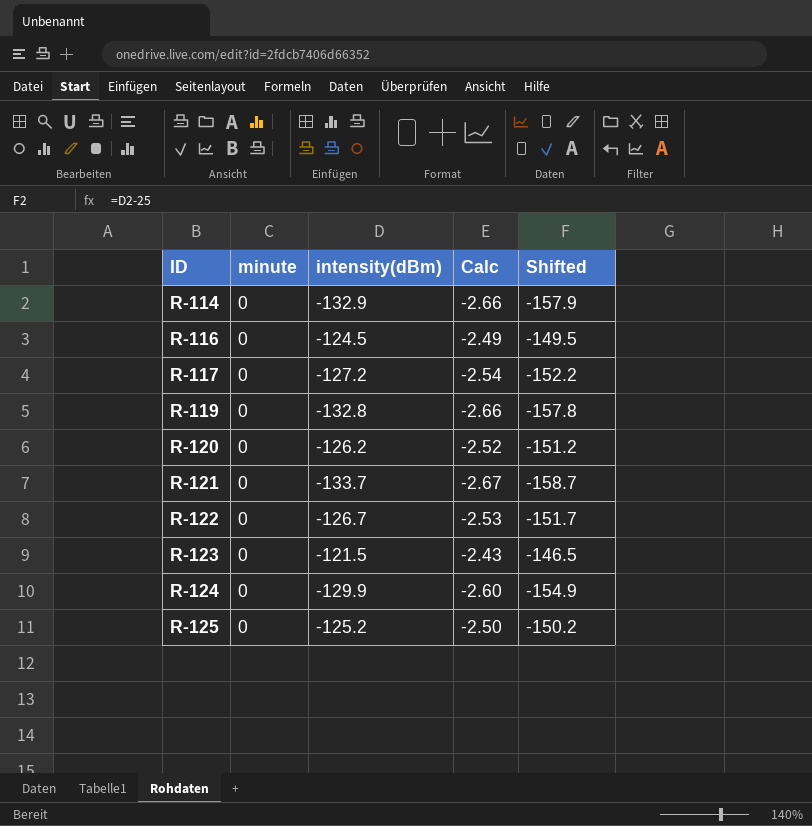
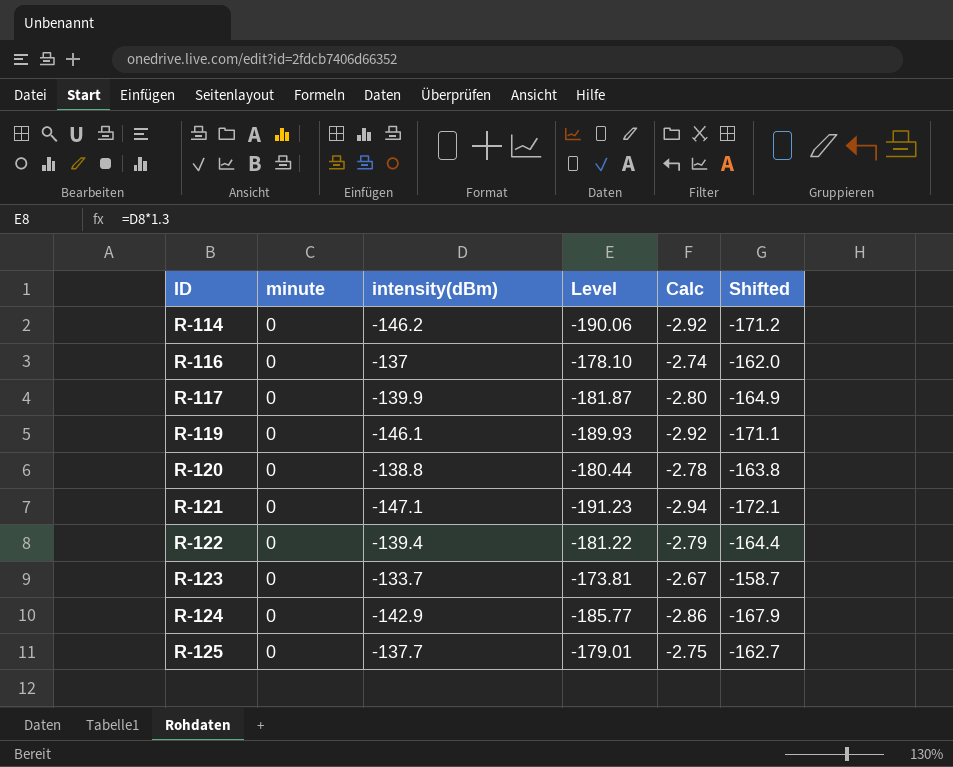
column Level | formula: none -> [intensity(dBm)] * 1.3
R-114 | intensity(dBm): -132.9 -> -146.2
R-114 | Calc: -2.66 -> -2.92
R-114 | Shifted: -157.9 -> -171.2
R-116 | intensity(dBm): -124.5 -> -137
R-116 | Calc: -2.49 -> -2.74
R-116 | Shifted: -149.5 -> -162.0
R-117 | intensity(dBm): -127.2 -> -139.9
R-117 | Calc: -2.54 -> -2.80
R-117 | Shifted: -152.2 -> -164.9
R-119 | intensity(dBm): -132.8 -> -146.1
R-119 | Calc: -2.66 -> -2.92
R-119 | Shifted: -157.8 -> -171.1
R-120 | intensity(dBm): -126.2 -> -138.8
R-120 | Calc: -2.52 -> -2.78
R-120 | Shifted: -151.2 -> -163.8
R-121 | intensity(dBm): -133.7 -> -147.1
R-121 | Calc: -2.67 -> -2.94
R-121 | Shifted: -158.7 -> -172.1
R-122 | intensity(dBm): -126.7 -> -139.4
R-122 | Calc: -2.53 -> -2.79
R-122 | Shifted: -151.7 -> -164.4
R-123 | intensity(dBm): -121.5 -> -133.7
R-123 | Calc: -2.43 -> -2.67
R-123 | Shifted: -146.5 -> -158.7
R-124 | intensity(dBm): -129.9 -> -142.9
R-124 | Calc: -2.60 -> -2.86
R-124 | Shifted: -154.9 -> -167.9
R-125 | intensity(dBm): -125.2 -> -137.7
R-125 | Calc: -2.50 -> -2.75
R-125 | Shifted: -150.2 -> -162.7

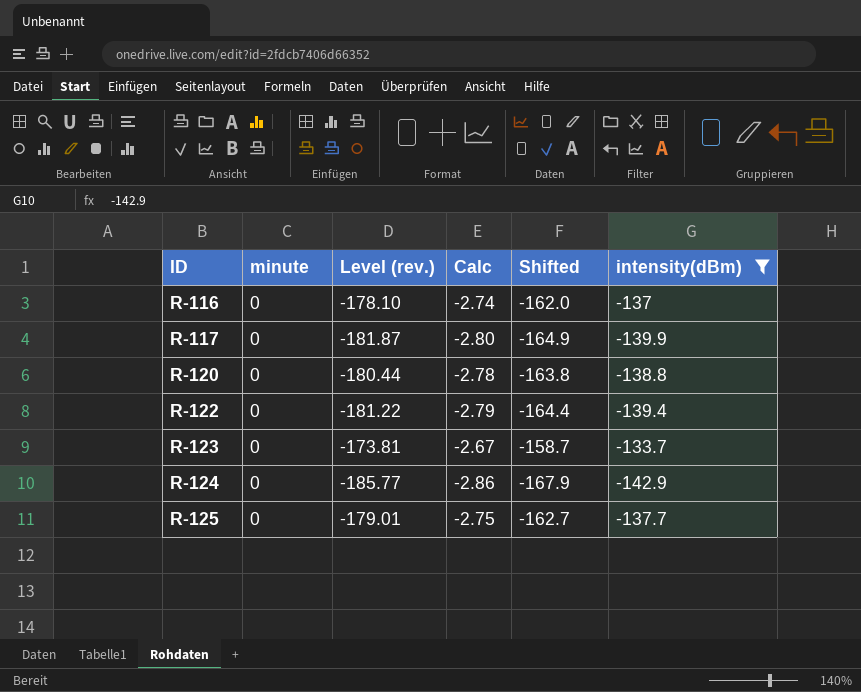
filter: none -> intensity(dBm) >= -142.9
column name: Level -> Level (rev.)
column intensity(dBm) | position: 3 -> 6

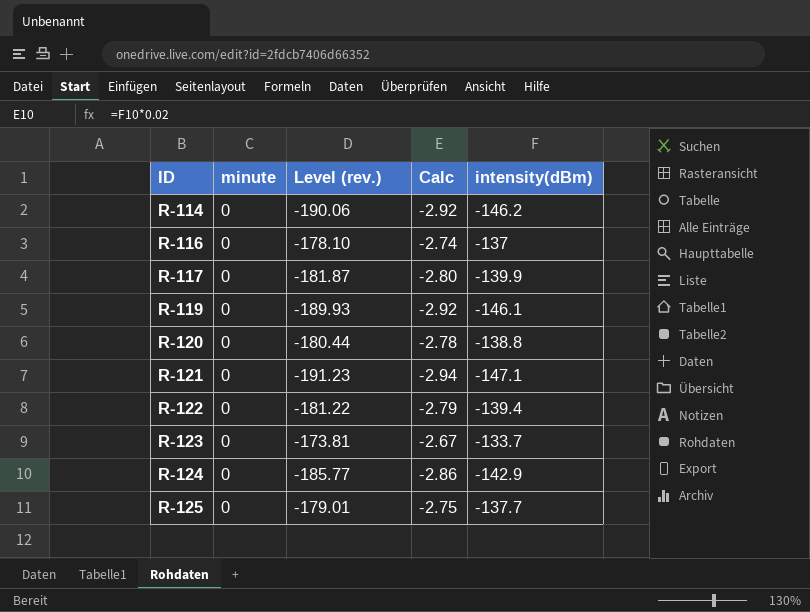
filter: intensity(dBm) >= -142.9 -> none
column Shifted | formula: [intensity(dBm)] - 25 -> none

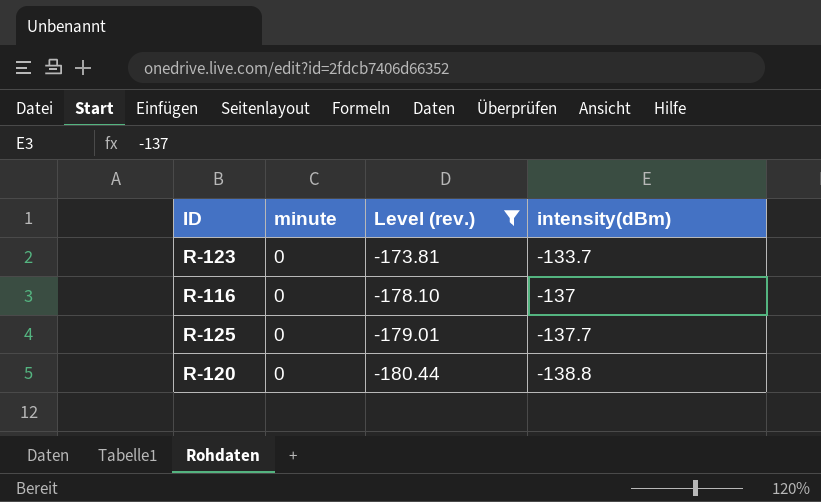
filter: none -> Level (rev.) >= -180.44
row order: ID ascending -> Level (rev.) descending
column Calc | formula: [intensity(dBm)] * 0.02 -> none

